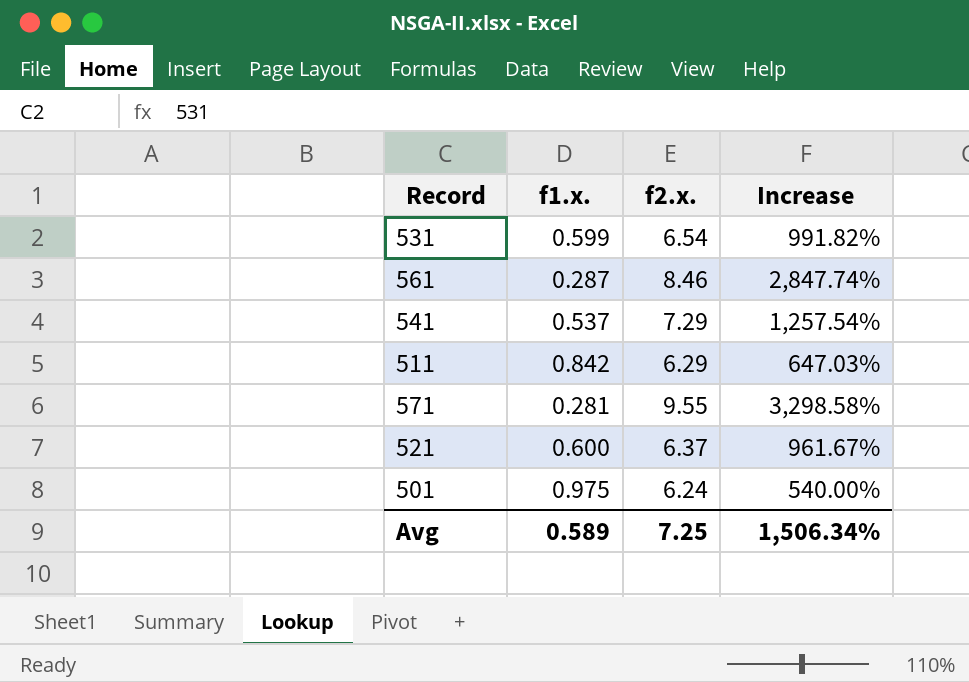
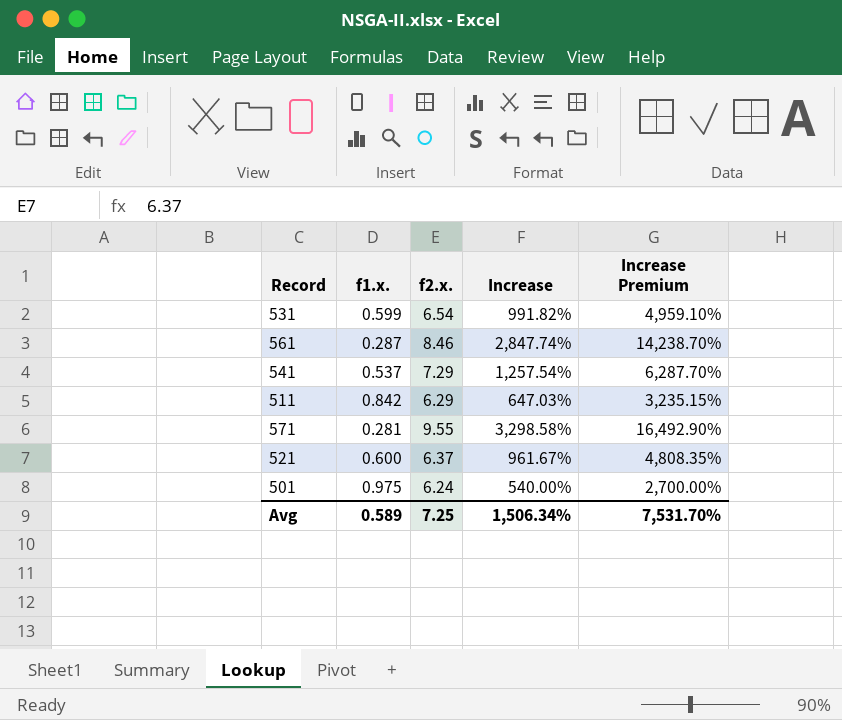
column Increase Premium | formula: none -> [Increase] * 5

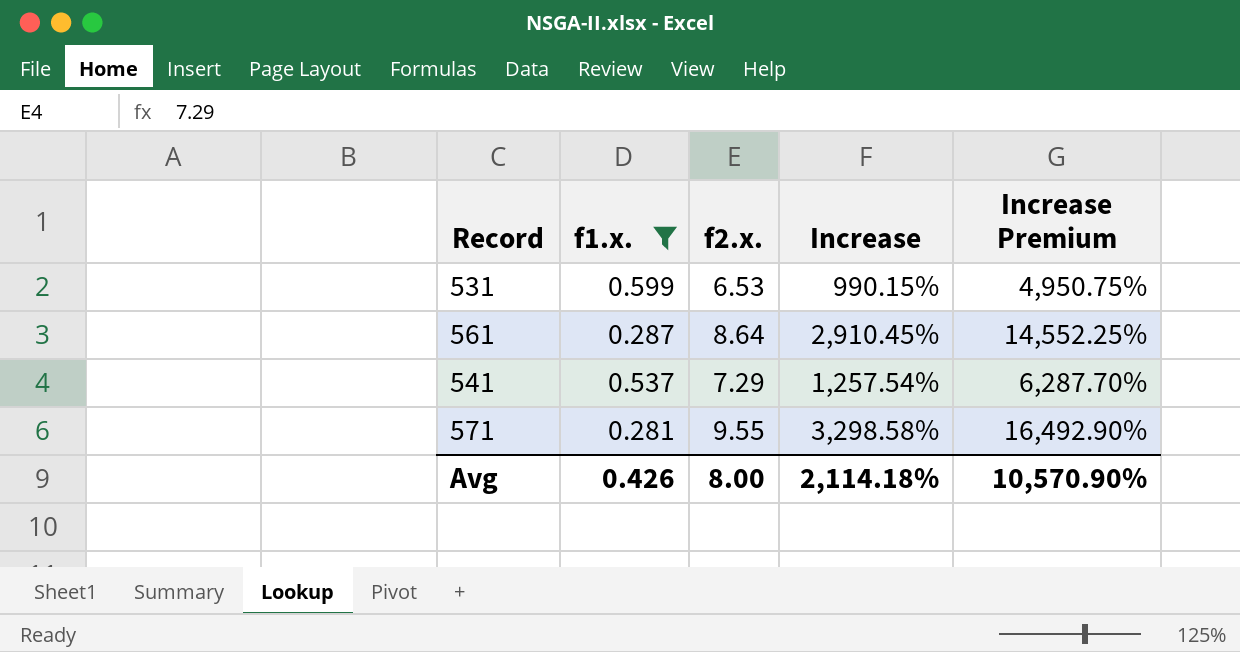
filter: none -> f1.x. <= 0.599
531 | f2.x.: 6.54 -> 6.53
531 | Increase: 991.82% -> 990.15%
531 | Increase Premium: 4,959.10% -> 4,950.75%
561 | f2.x.: 8.46 -> 8.64
561 | Increase: 2,847.74% -> 2,910.45%
561 | Increase Premium: 14,238.70% -> 14,552.25%
Avg | f1.x.: 0.589 -> 0.426
Avg | f2.x.: 7.25 -> 8.00
Avg | Increase: 1,506.34% -> 2,114.18%
Avg | Increase Premium: 7,531.70% -> 10,570.90%

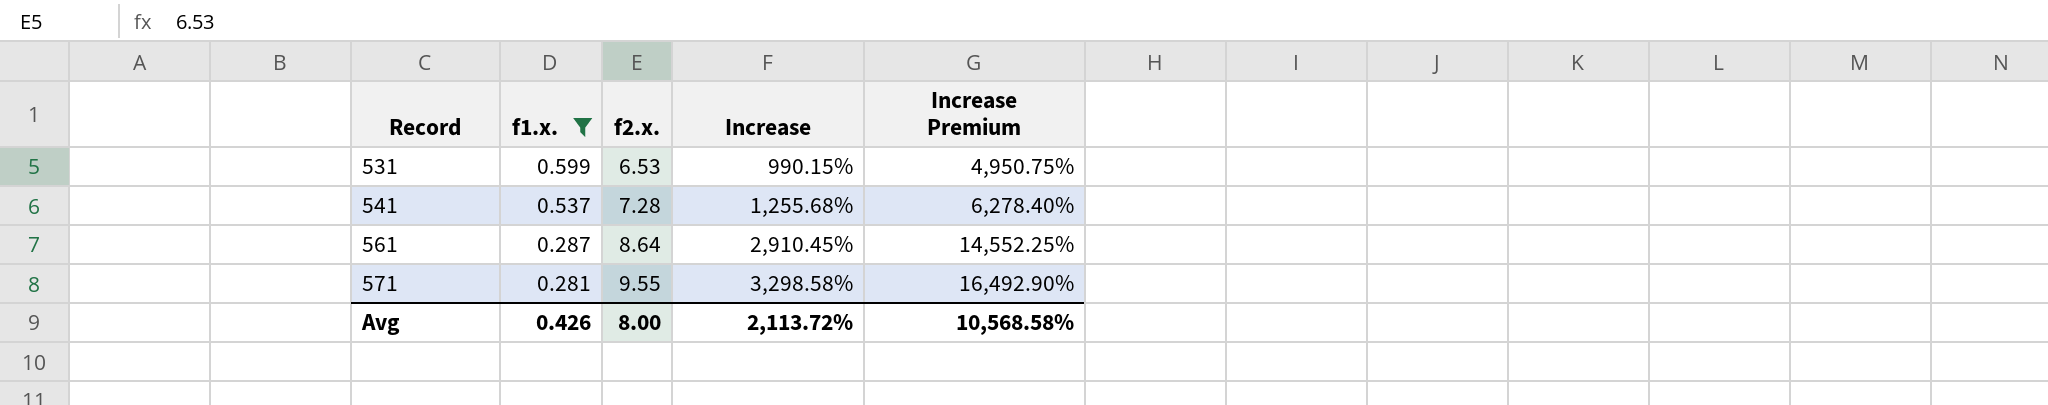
row order: none -> Record ascending
541 | f2.x.: 7.29 -> 7.28
541 | Increase: 1,257.54% -> 1,255.68%
541 | Increase Premium: 6,287.70% -> 6,278.40%
Avg | Increase: 2,114.18% -> 2,113.72%
Avg | Increase Premium: 10,570.90% -> 10,568.58%

